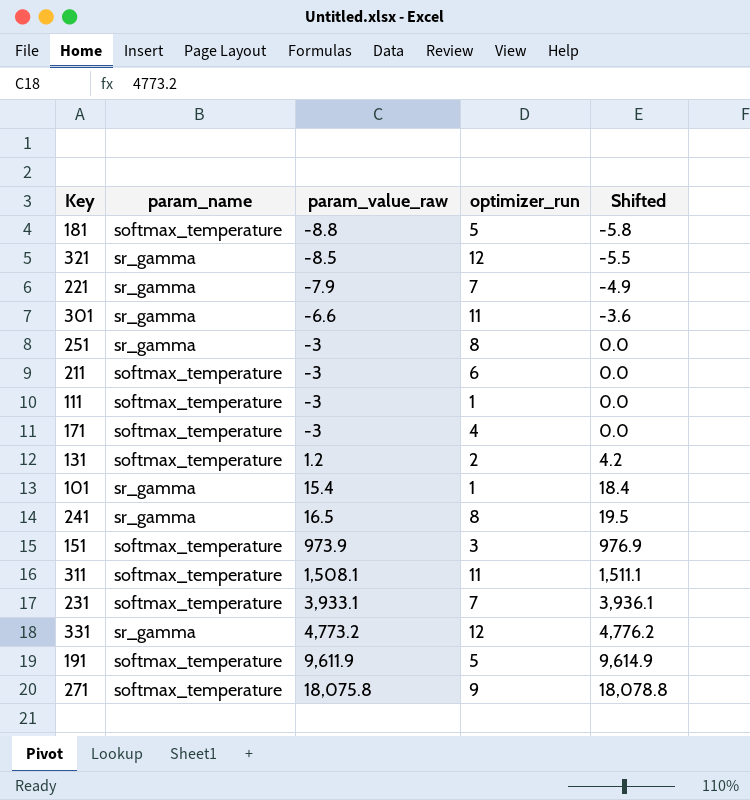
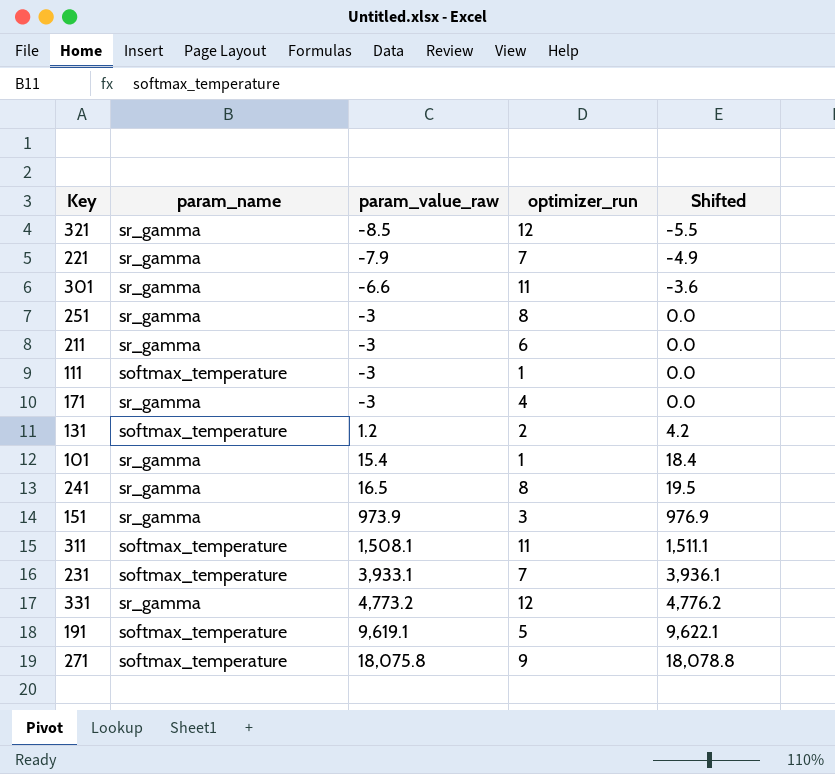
row 181: softmax_temperature | -8.8 | 5 | -5.8 -> none
211 | param_name: softmax_temperature -> sr_gamma
171 | param_name: softmax_temperature -> sr_gamma
151 | param_name: softmax_temperature -> sr_gamma
191 | param_value_raw: 9,611.9 -> 9,619.1
191 | Shifted: 9,614.9 -> 9,622.1

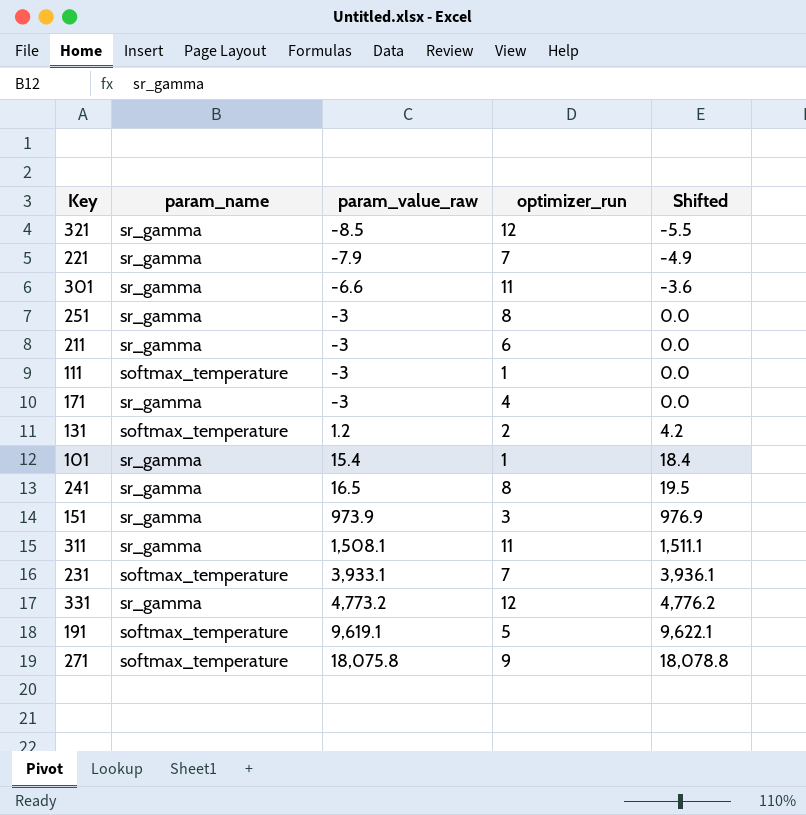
311 | param_name: softmax_temperature -> sr_gamma

